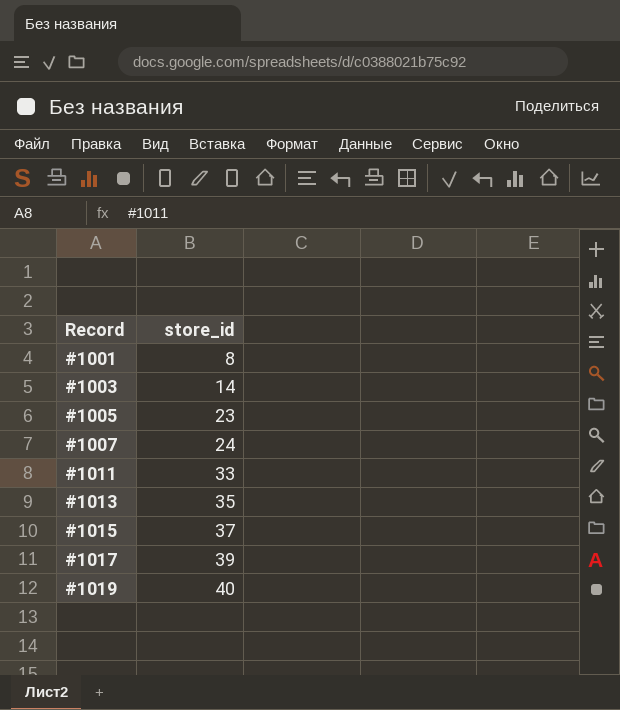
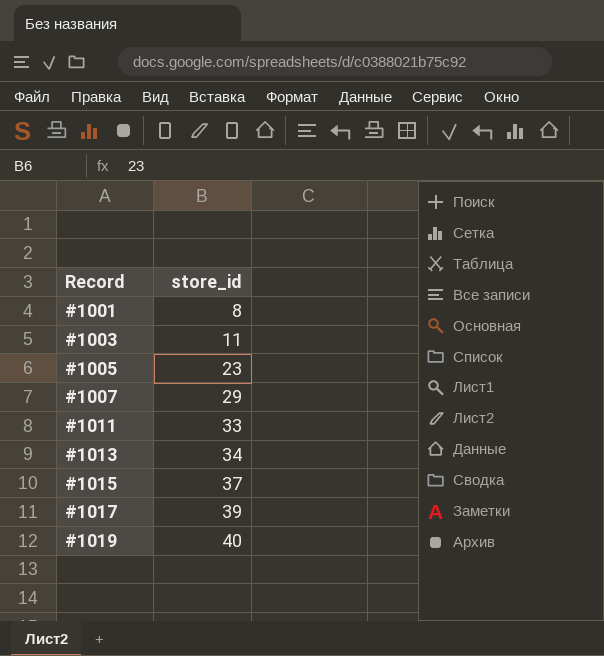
#1003 | store_id: 14 -> 11
#1007 | store_id: 24 -> 29
#1013 | store_id: 35 -> 34

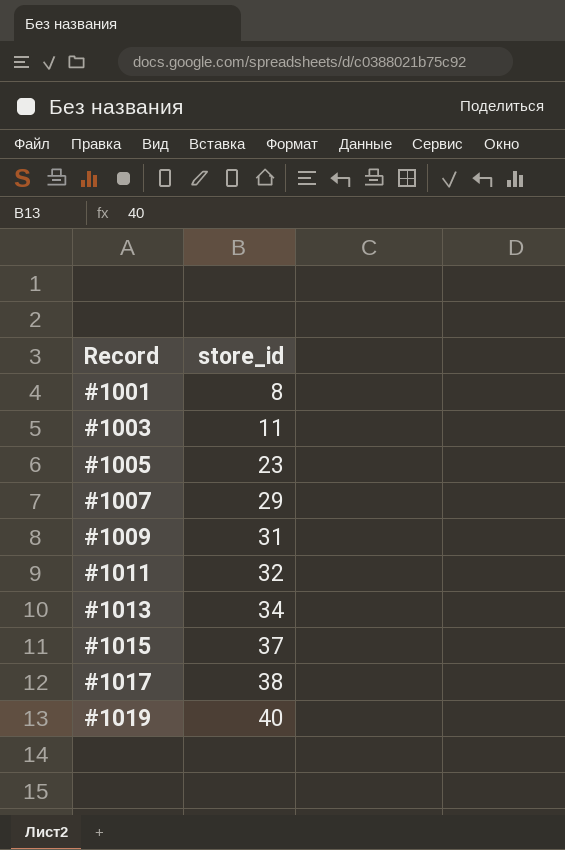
row #1009: none -> 31
#1011 | store_id: 33 -> 32
#1017 | store_id: 39 -> 38

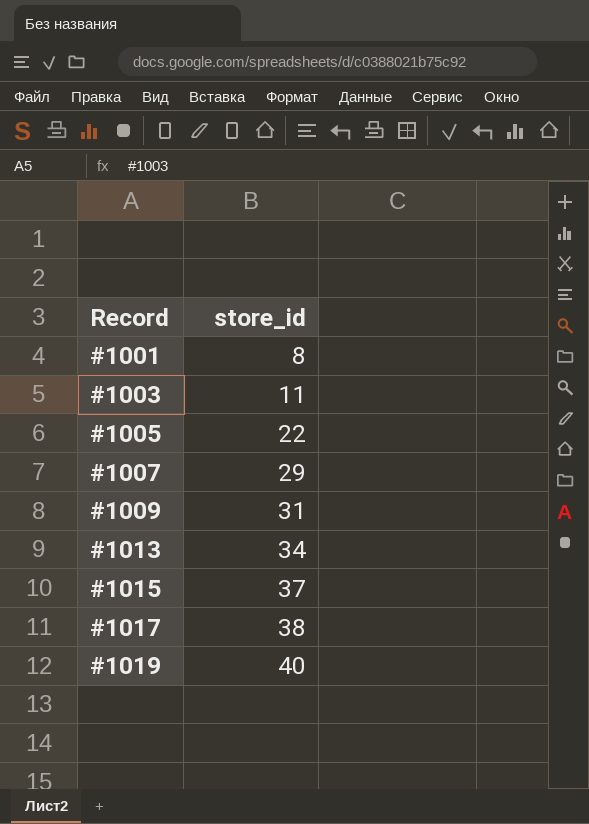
row #1011: 32 -> none
#1005 | store_id: 23 -> 22

